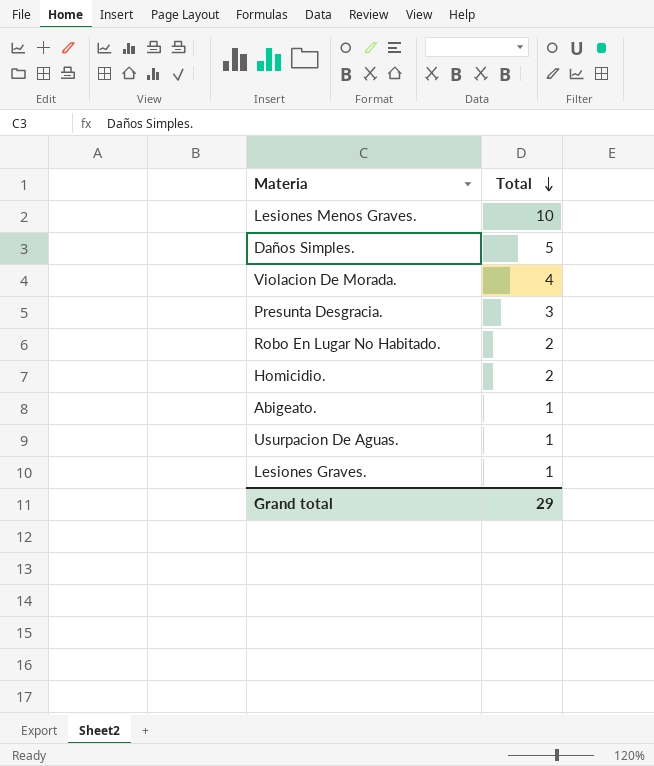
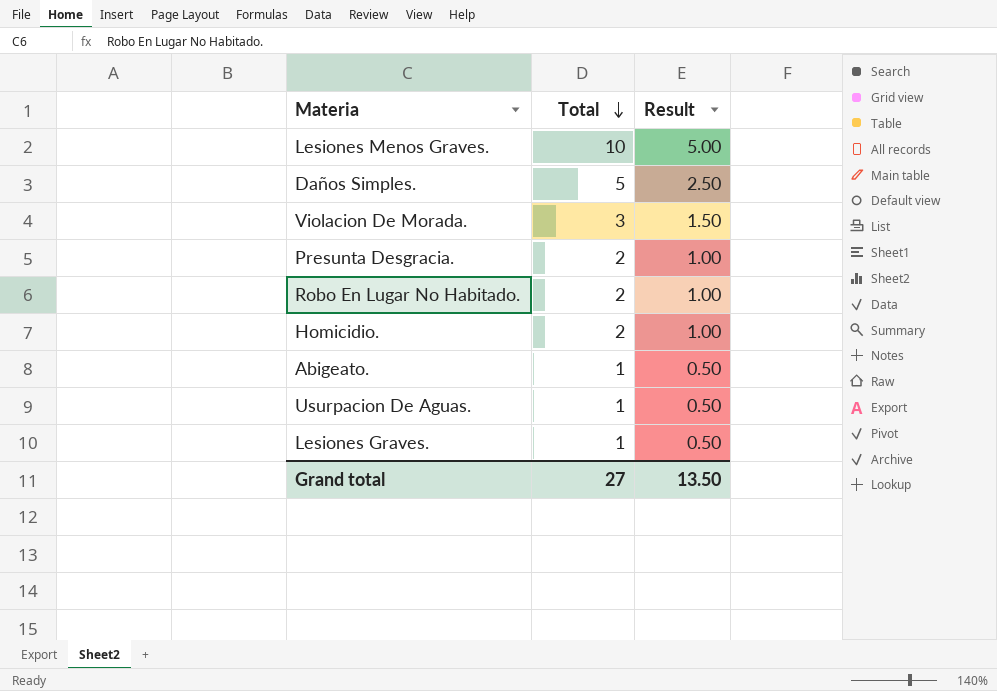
column Result | formula: none -> [Total] * 0.5
Violacion De Morada. | Total: 4 -> 3
Presunta Desgracia. | Total: 3 -> 2
Grand total | Total: 29 -> 27

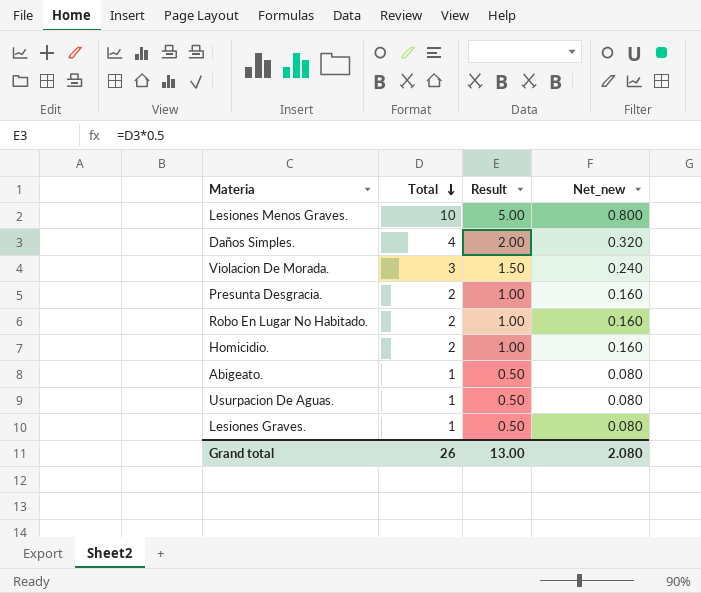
column Net_new | formula: none -> [Total] * 0.08
Daños Simples. | Total: 5 -> 4
Daños Simples. | Result: 2.50 -> 2.00
Grand total | Total: 27 -> 26
Grand total | Result: 13.50 -> 13.00

